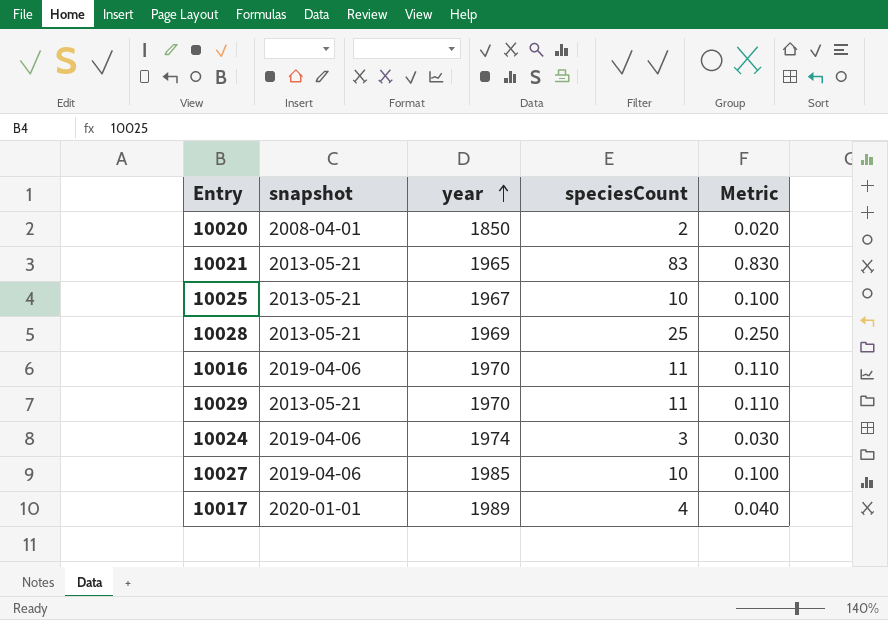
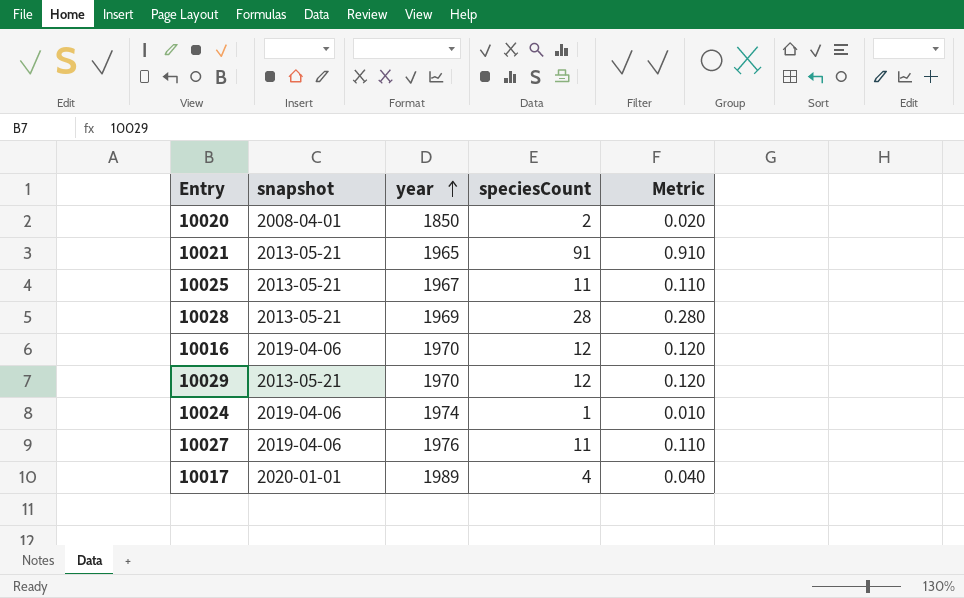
10021 | speciesCount: 83 -> 91
10021 | Metric: 0.830 -> 0.910
10025 | speciesCount: 10 -> 11
10025 | Metric: 0.100 -> 0.110
10028 | speciesCount: 25 -> 28
10028 | Metric: 0.250 -> 0.280
10016 | speciesCount: 11 -> 12
10016 | Metric: 0.110 -> 0.120
10029 | speciesCount: 11 -> 12
10029 | Metric: 0.110 -> 0.120
10024 | speciesCount: 3 -> 1
10024 | Metric: 0.030 -> 0.010
10027 | year: 1985 -> 1976
10027 | speciesCount: 10 -> 11
10027 | Metric: 0.100 -> 0.110

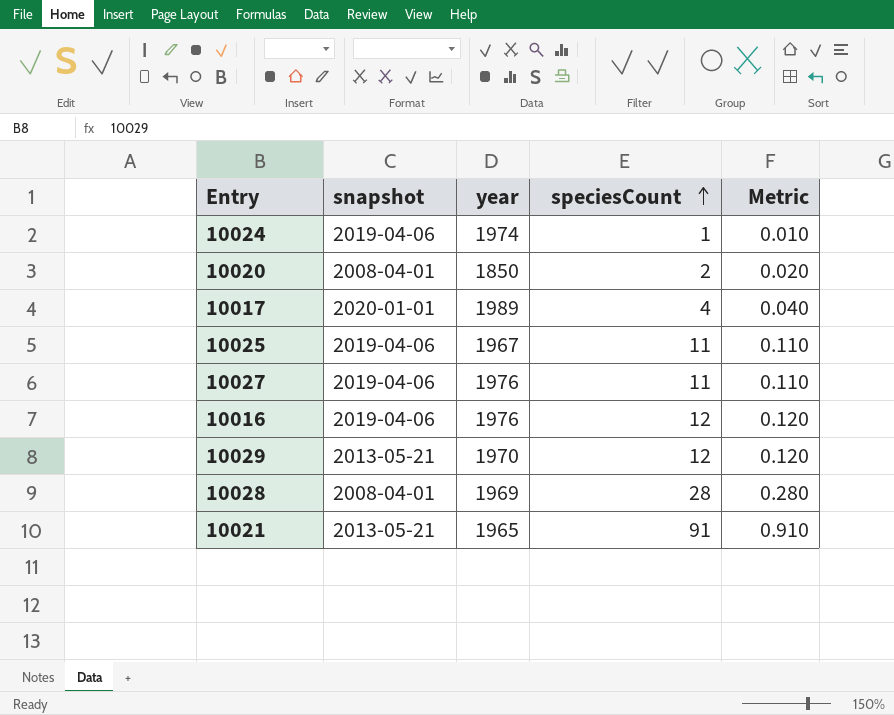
row order: year ascending -> speciesCount ascending
10025 | snapshot: 2013-05-21 -> 2019-04-06
10016 | year: 1970 -> 1976
10028 | snapshot: 2013-05-21 -> 2008-04-01

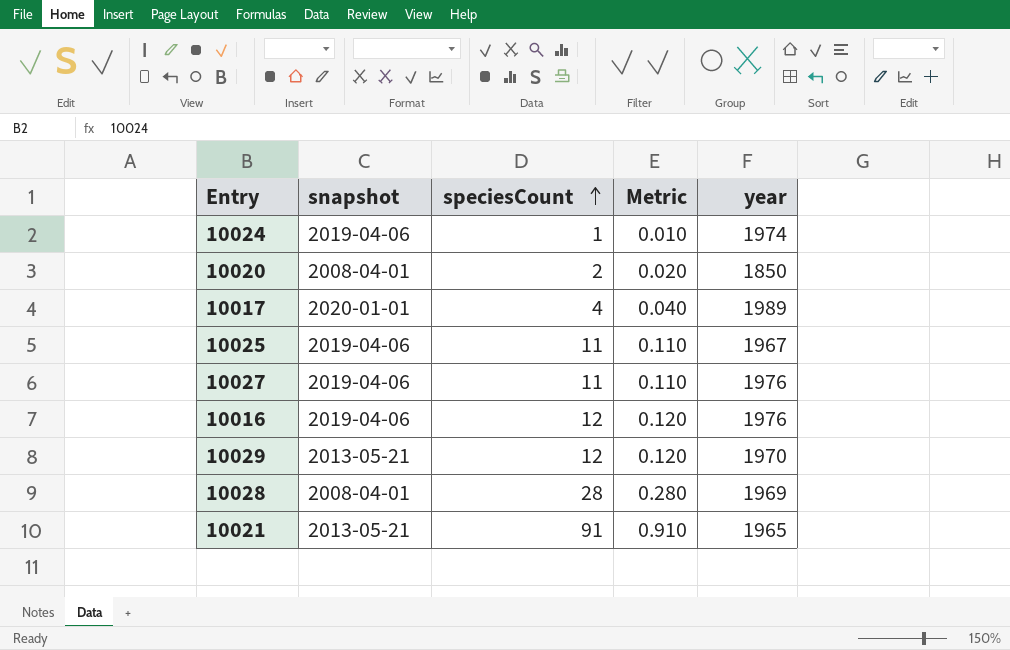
column year | position: 3 -> 5

